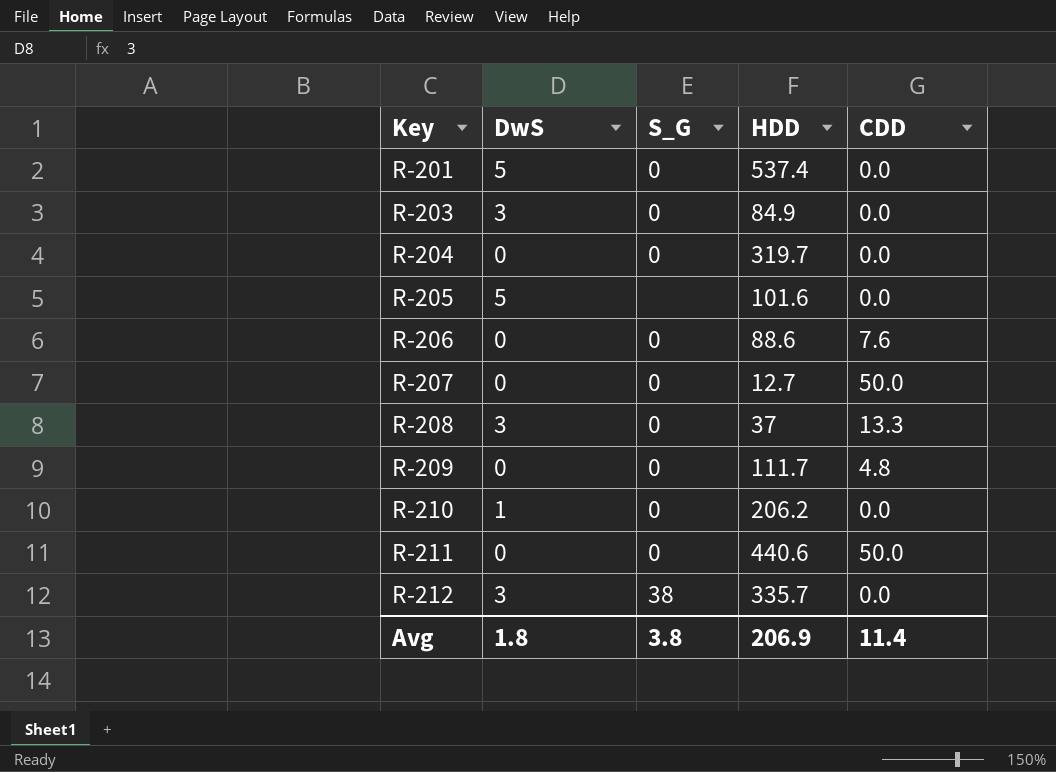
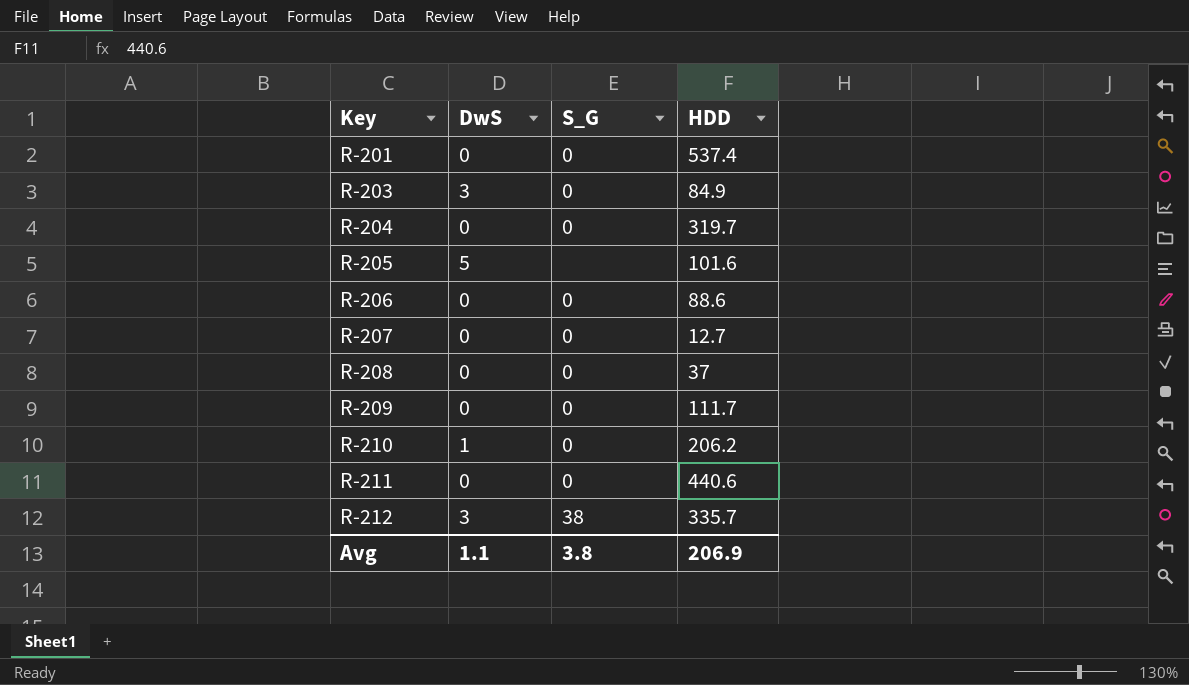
column CDD | position: 5 -> none
R-201 | DwS: 5 -> 0
R-208 | DwS: 3 -> 0
Avg | DwS: 1.8 -> 1.1

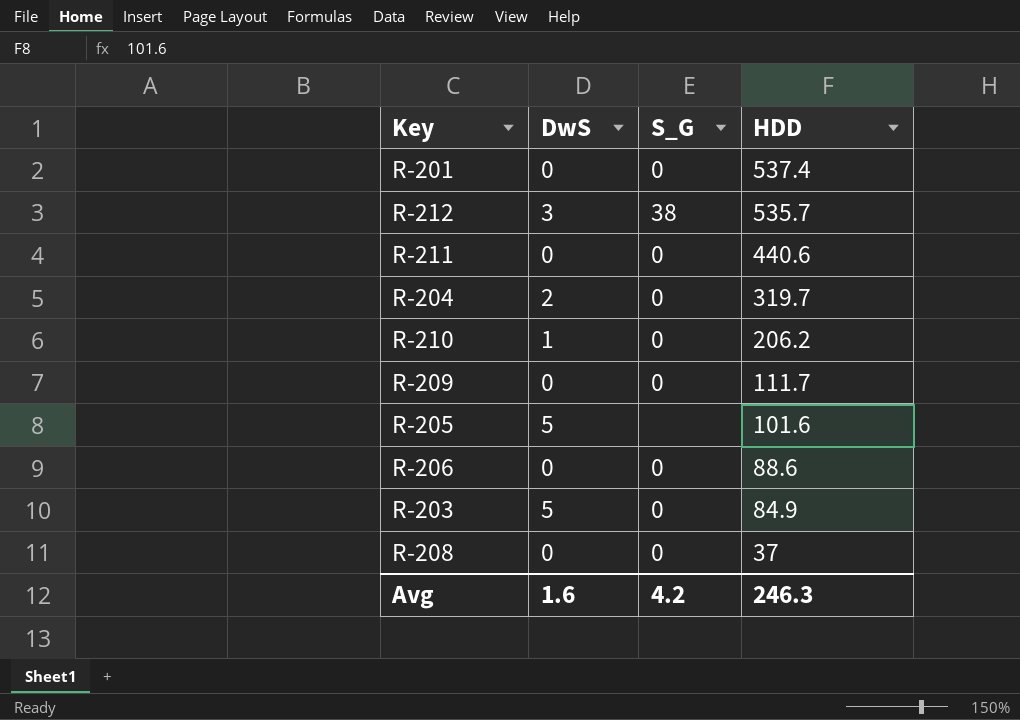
row order: Key ascending -> HDD descending
row R-207: 0 | 0 | 12.7 -> none
R-212 | HDD: 335.7 -> 535.7
R-204 | DwS: 0 -> 2
R-203 | DwS: 3 -> 5
Avg | DwS: 1.1 -> 1.6
Avg | S_G: 3.8 -> 4.2
Avg | HDD: 206.9 -> 246.3

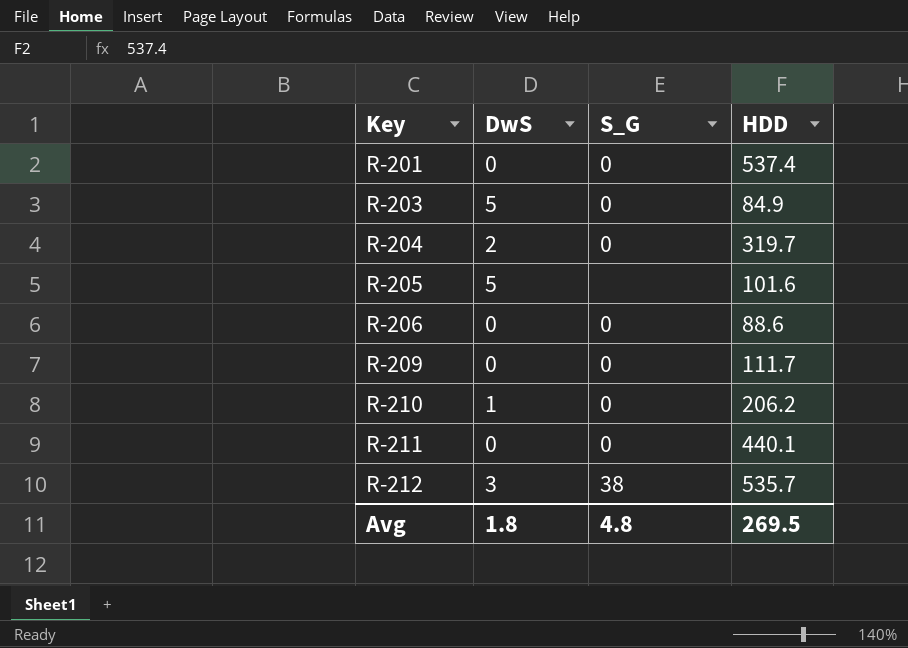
row order: HDD descending -> Key ascending
row R-208: 0 | 0 | 37 -> none
R-211 | HDD: 440.6 -> 440.1
Avg | DwS: 1.6 -> 1.8
Avg | S_G: 4.2 -> 4.8
Avg | HDD: 246.3 -> 269.5

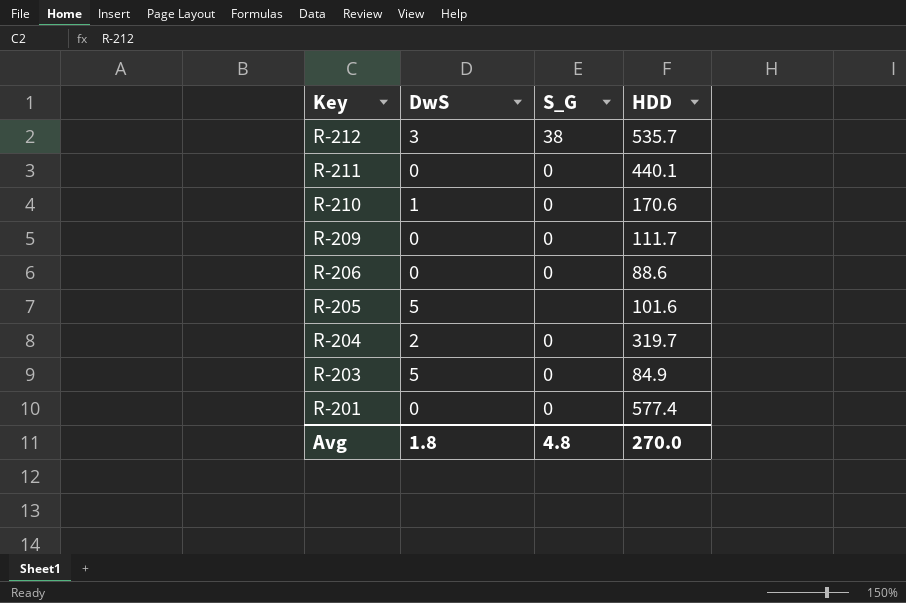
row order: Key ascending -> Key descending
R-210 | HDD: 206.2 -> 170.6
R-201 | HDD: 537.4 -> 577.4
Avg | HDD: 269.5 -> 270.0

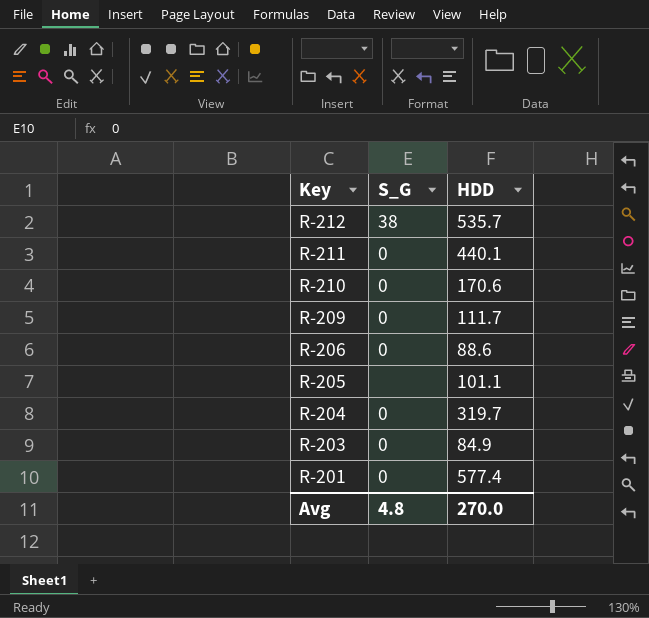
column DwS | position: 2 -> none
R-205 | HDD: 101.6 -> 101.1

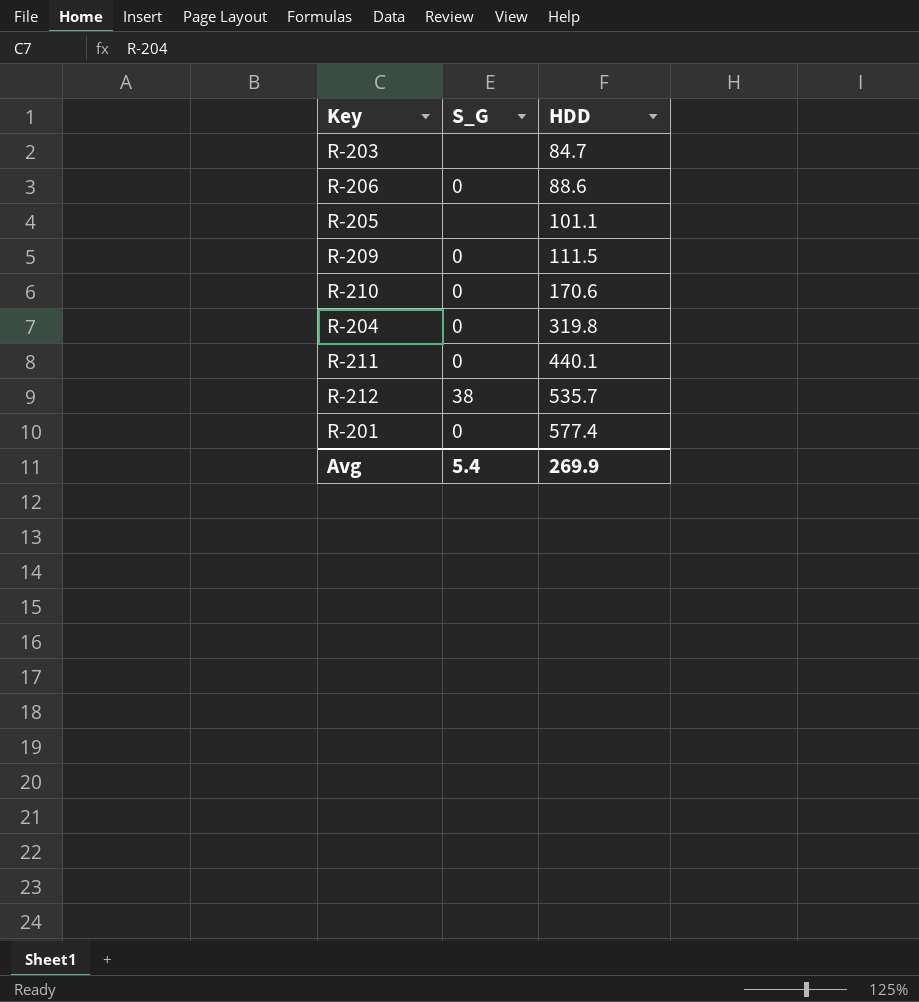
row order: Key descending -> HDD ascending
R-203 | S_G: 0 -> none
R-203 | HDD: 84.9 -> 84.7
R-209 | HDD: 111.7 -> 111.5
R-204 | HDD: 319.7 -> 319.8
Avg | S_G: 4.8 -> 5.4
Avg | HDD: 270.0 -> 269.9

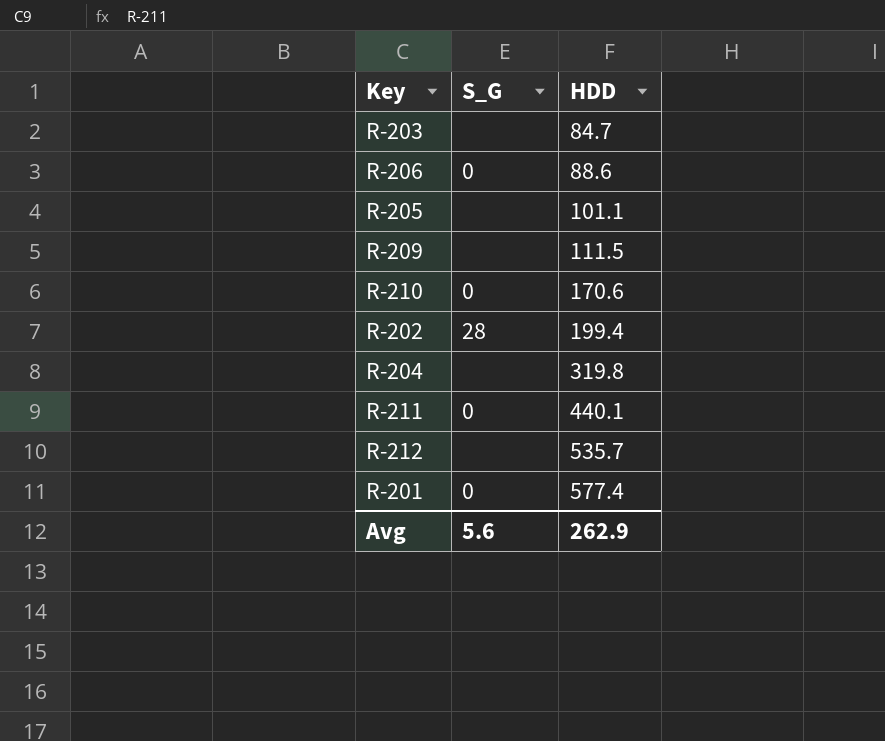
R-209 | S_G: 0 -> none
row R-202: none -> 28 | 199.4
R-204 | S_G: 0 -> none
R-212 | S_G: 38 -> none
Avg | S_G: 5.4 -> 5.6
Avg | HDD: 269.9 -> 262.9

